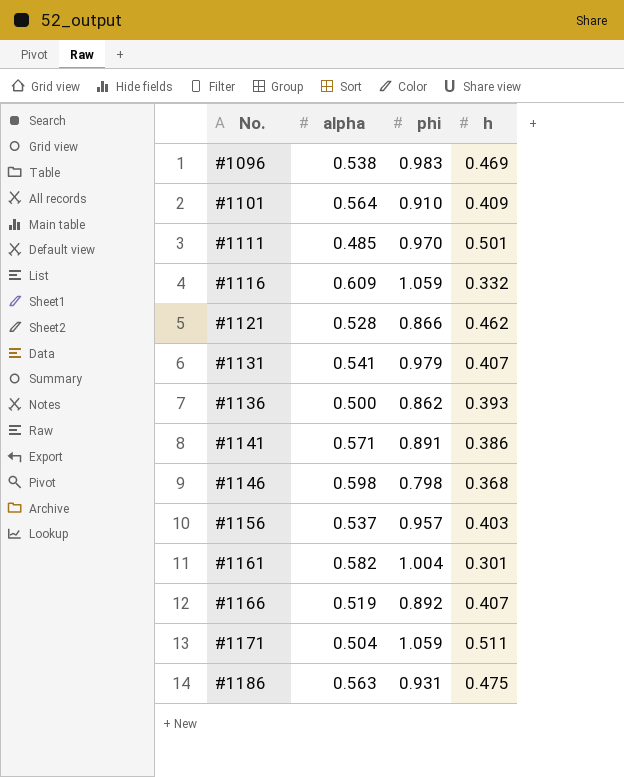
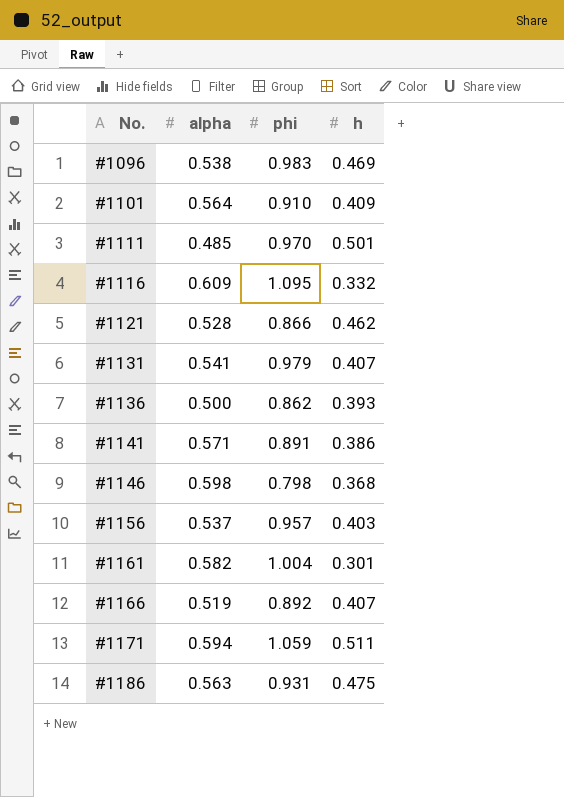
#1116 | phi: 1.059 -> 1.095
#1171 | alpha: 0.504 -> 0.594

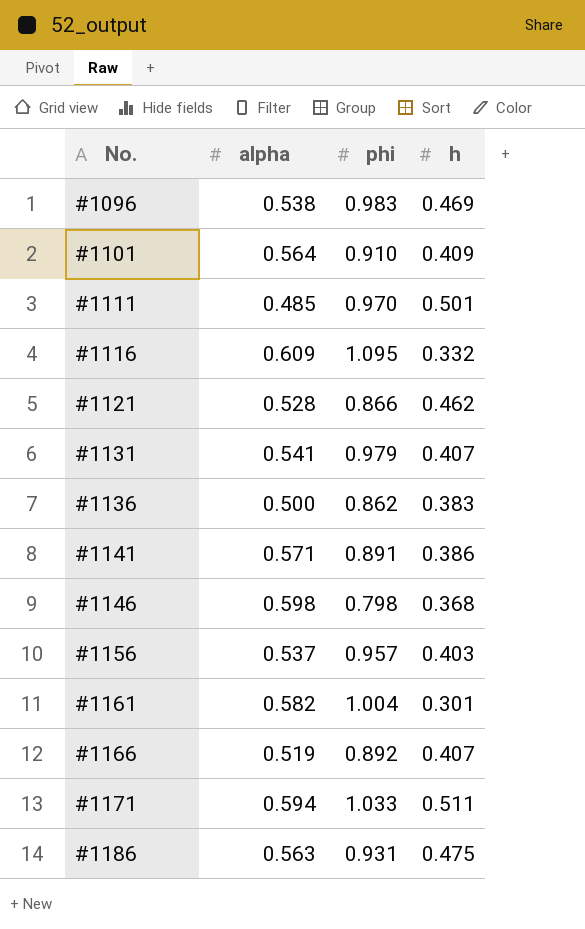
#1136 | h: 0.393 -> 0.383
#1171 | phi: 1.059 -> 1.033

